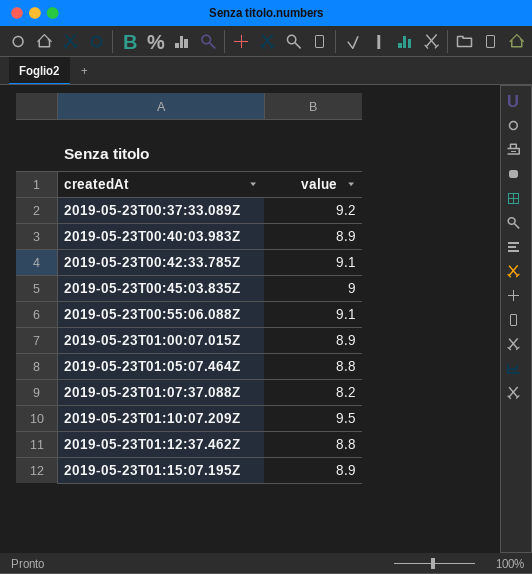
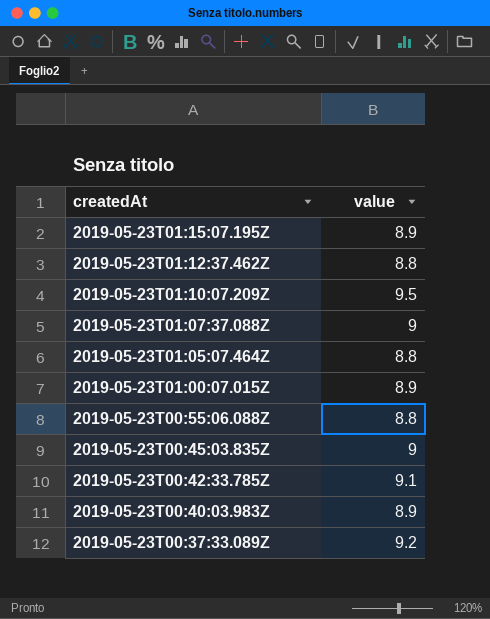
row order: createdAt ascending -> createdAt descending
2019-05-23T01:07:37.088Z | value: 8.2 -> 9
2019-05-23T00:55:06.088Z | value: 9.1 -> 8.8

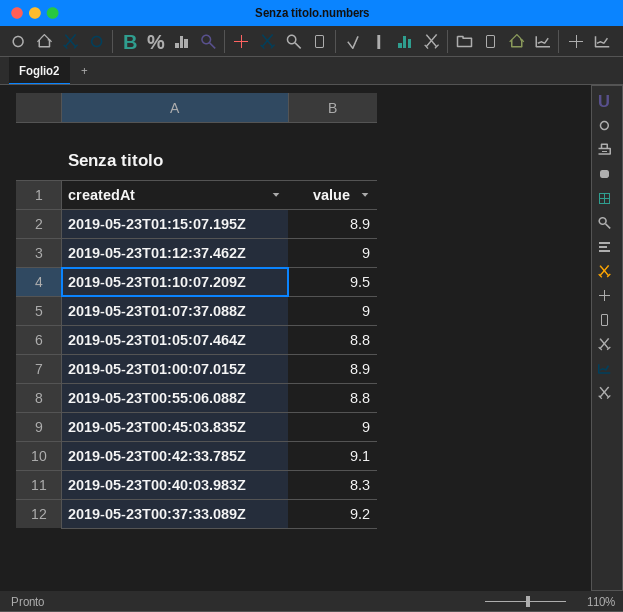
2019-05-23T01:12:37.462Z | value: 8.8 -> 9
2019-05-23T00:40:03.983Z | value: 8.9 -> 8.3

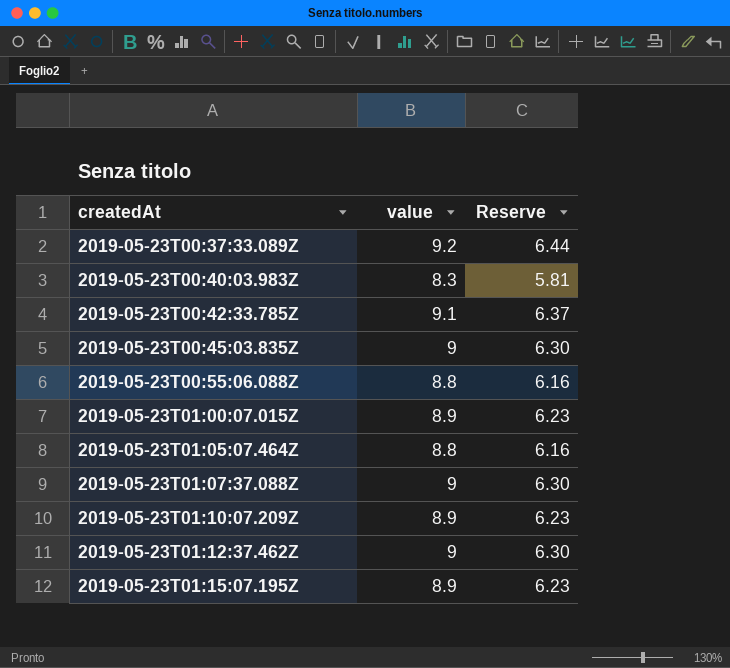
row order: createdAt descending -> createdAt ascending
column Reserve | formula: none -> [value] * 0.7
2019-05-23T01:10:07.209Z | value: 9.5 -> 8.9

